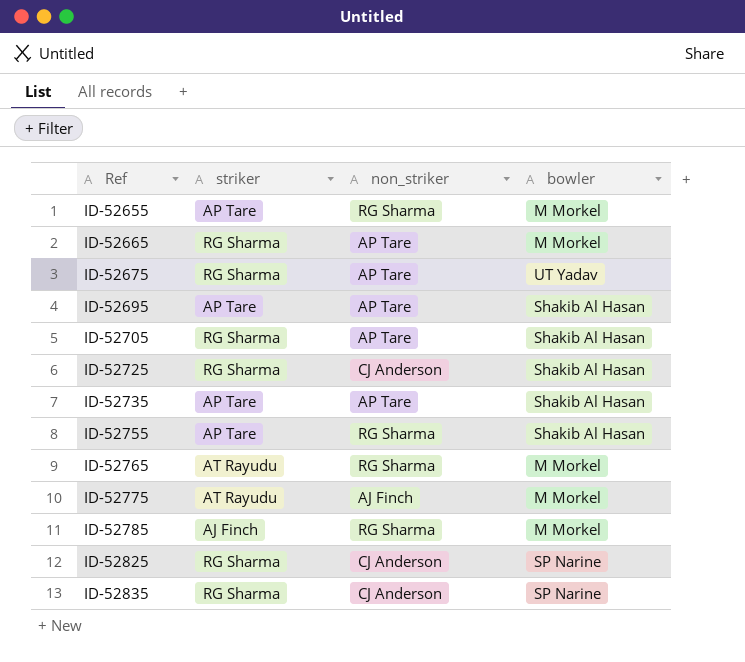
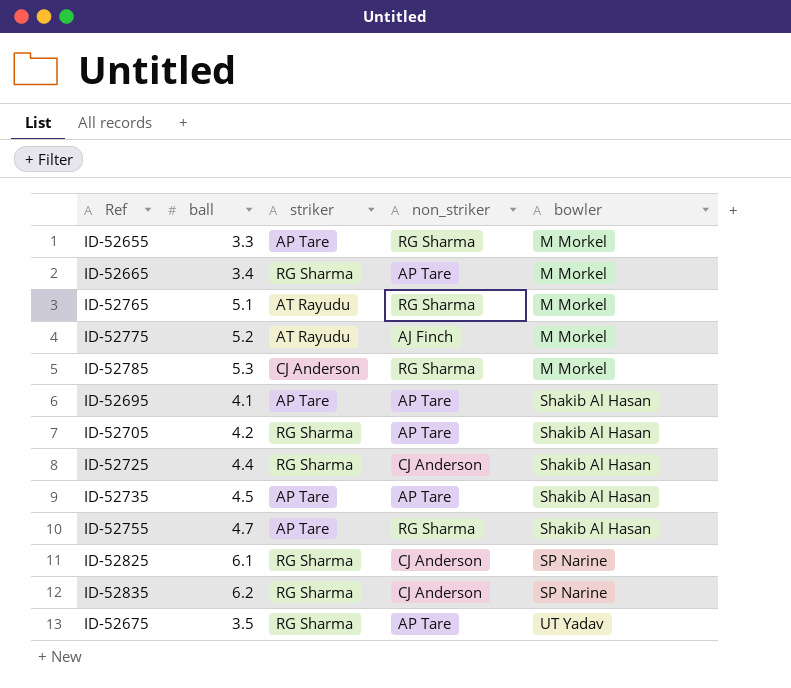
row order: Ref ascending -> bowler ascending
column ball | position: none -> 2
ID-52785 | striker: AJ Finch -> CJ Anderson

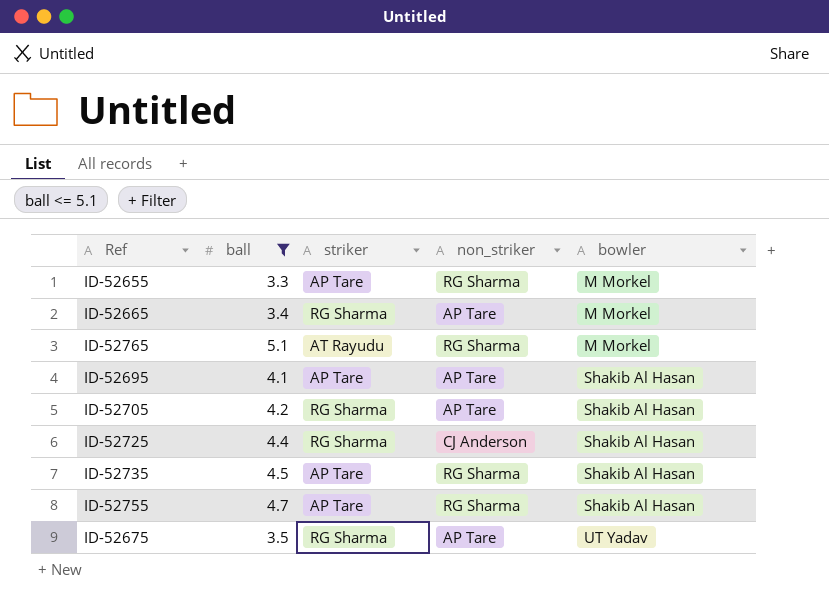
filter: none -> ball <= 5.1
ID-52735 | non_striker: AP Tare -> RG Sharma

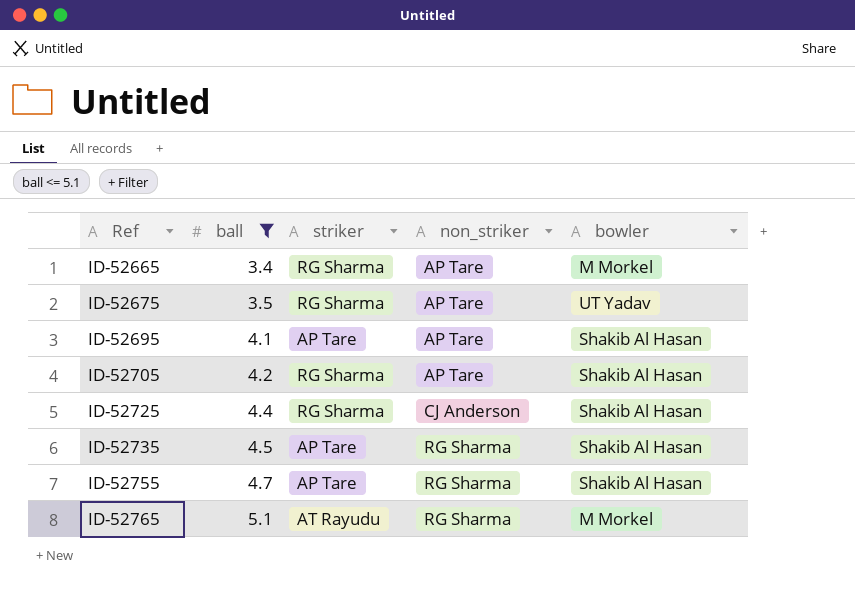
row order: bowler ascending -> Ref ascending
row ID-52655: 3.3 | AP Tare | RG Sharma | M Morkel -> none

